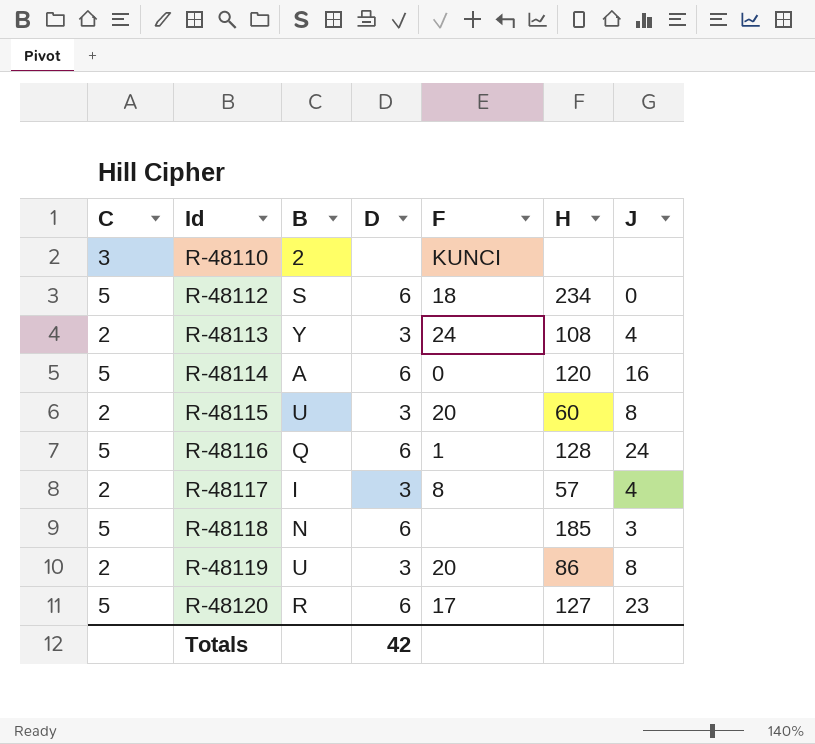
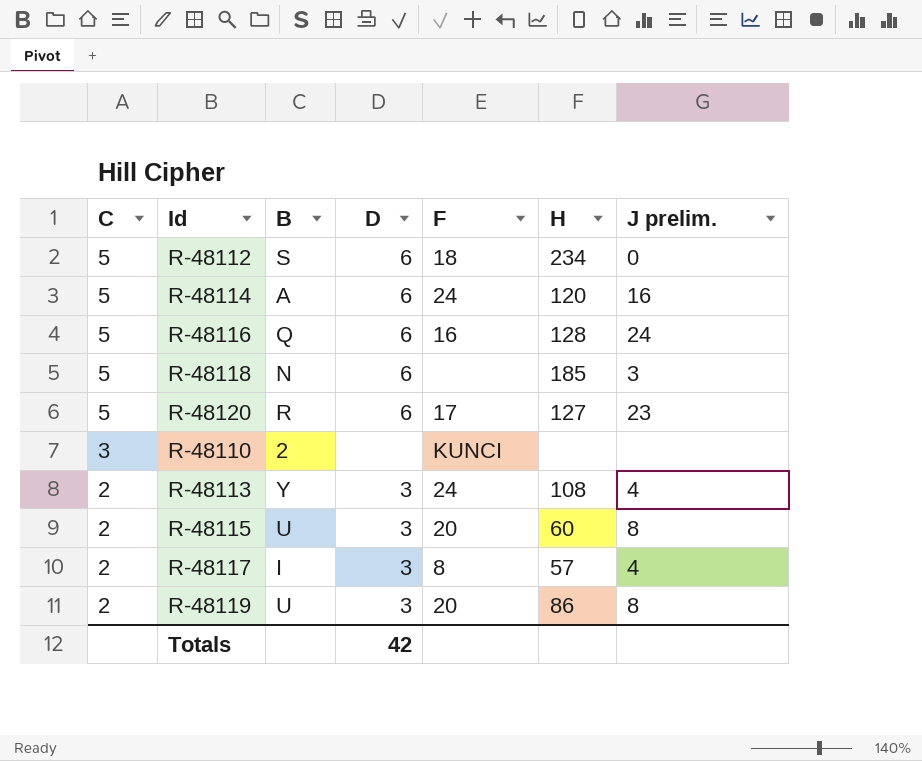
row order: Id ascending -> C descending
column name: J -> J prelim.
R-48114 | F: 0 -> 24
R-48116 | F: 1 -> 16

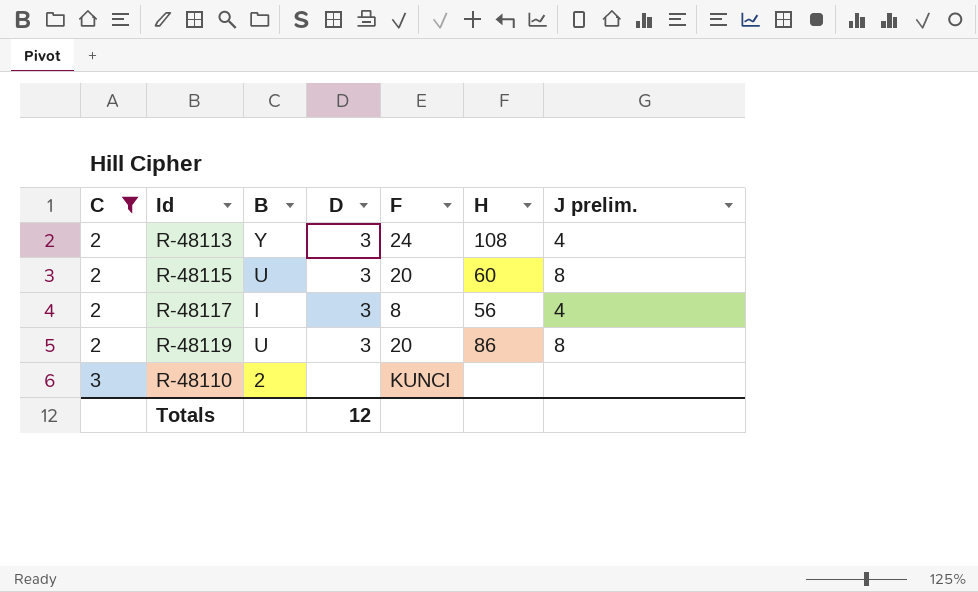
filter: none -> C != 5
row order: C descending -> C ascending
R-48117 | H: 57 -> 56
Totals | D: 42 -> 12

